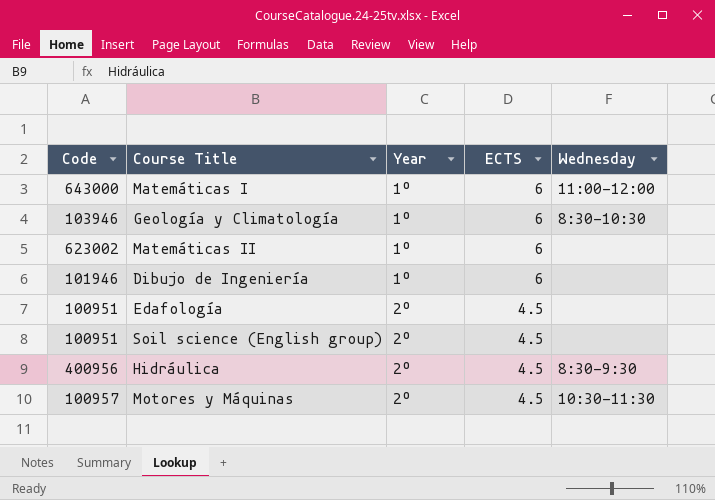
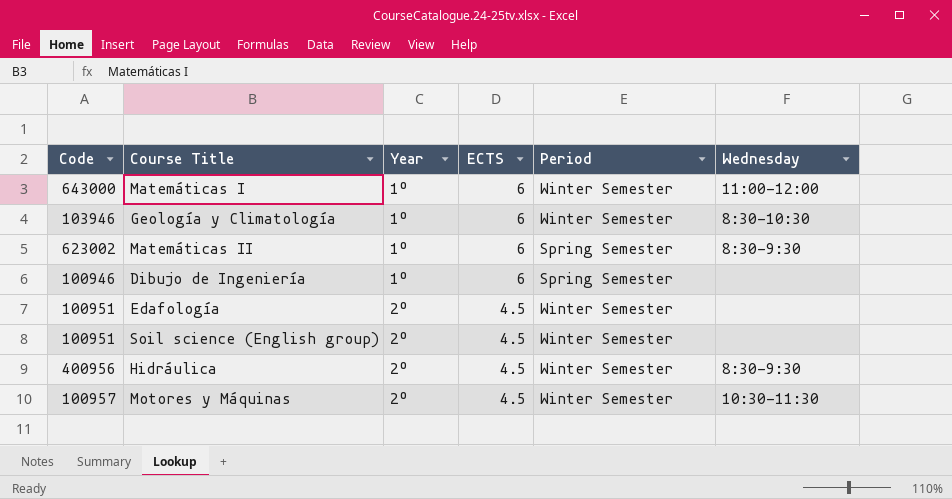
column Period | position: none -> 5
Matemáticas II | Wednesday: none -> 8:30-9:30
Dibujo de Ingeniería | Code: 101946 -> 100946

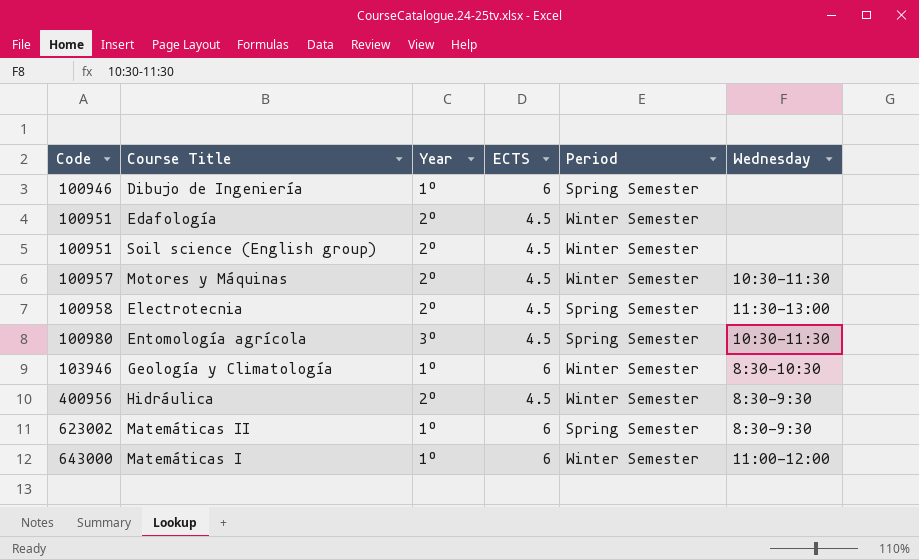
row order: Year ascending -> Code ascending
row Electrotecnia: none -> 100958 | 2º | 4.5 | Spring Semester | 11:30-13:00
row Entomología agrícola: none -> 100980 | 3º | 4.5 | Spring Semester | 10:30-11:30

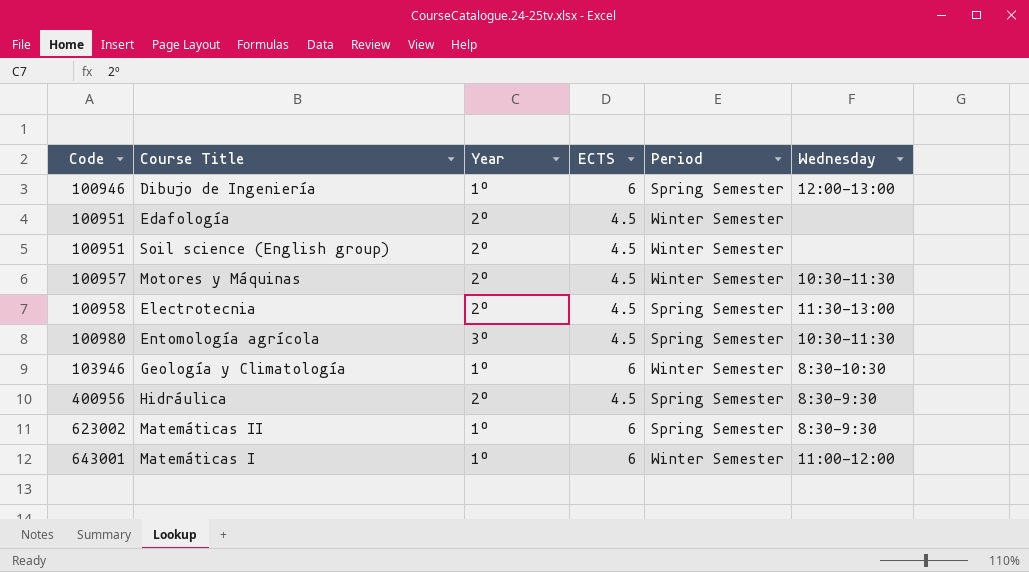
Dibujo de Ingeniería | Wednesday: none -> 12:00-13:00
Hidráulica | Period: Winter Semester -> Spring Semester
Matemáticas I | Code: 643000 -> 643001

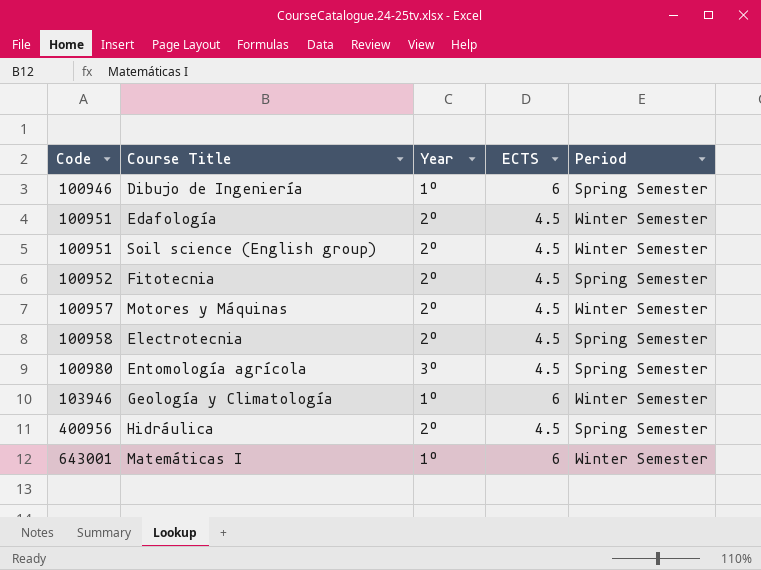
column Wednesday | position: 6 -> none
row Matemáticas II: 623002 | 1º | 6 | Spring Semester | 8:30-9:30 -> none
row Fitotecnia: none -> 100952 | 2º | 4.5 | Spring Semester

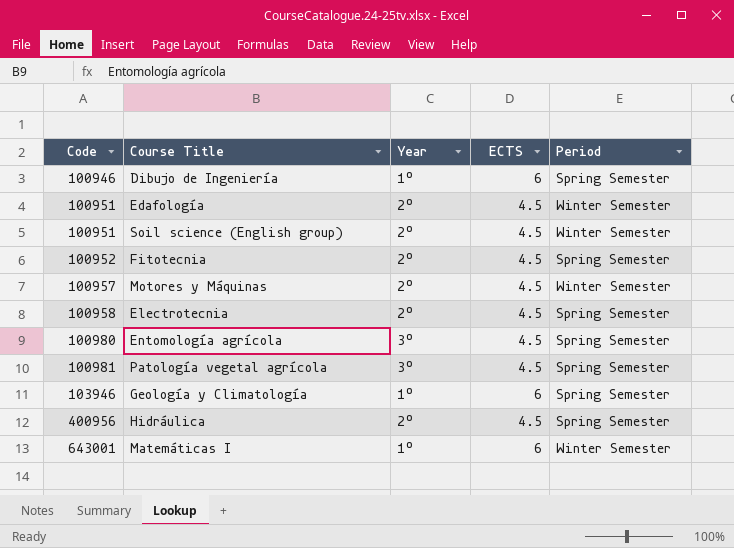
row Patología vegetal agrícola: none -> 100981 | 3º | 4.5 | Spring Semester
Geología y Climatología | Period: Winter Semester -> Spring Semester

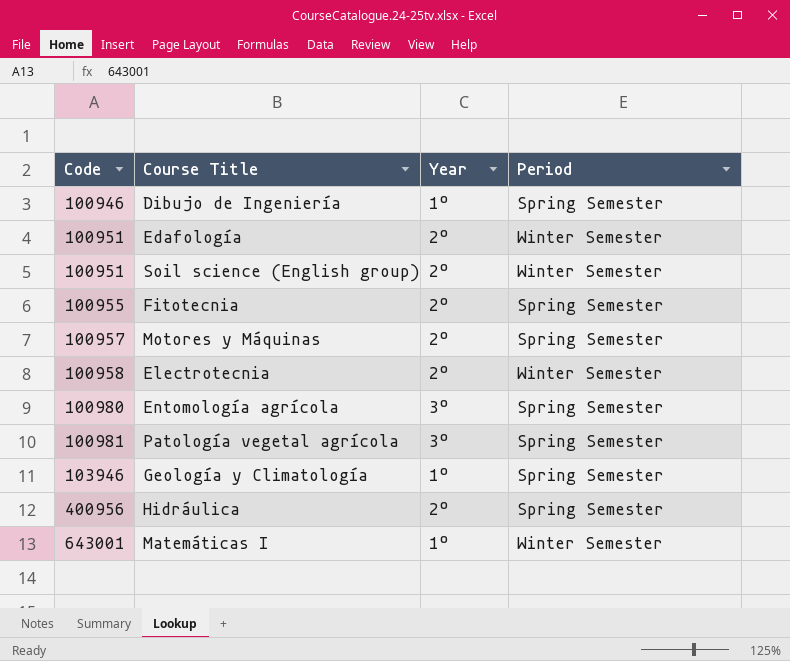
column ECTS | position: 4 -> none
Fitotecnia | Code: 100952 -> 100955
Motores y Máquinas | Period: Winter Semester -> Spring Semester
Electrotecnia | Period: Spring Semester -> Winter Semester

